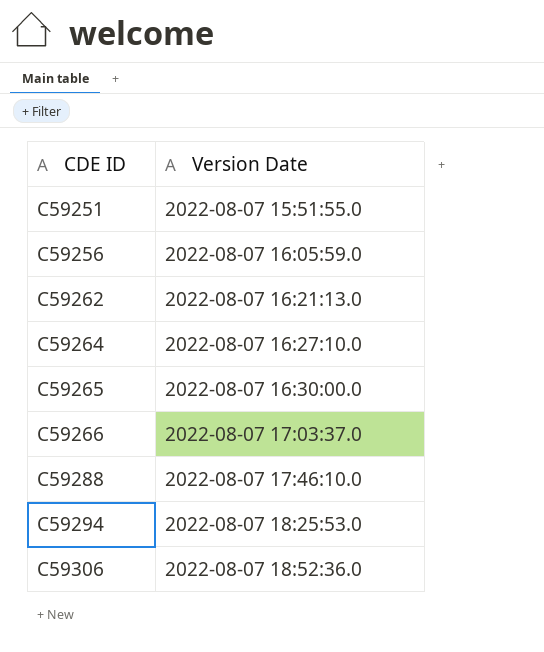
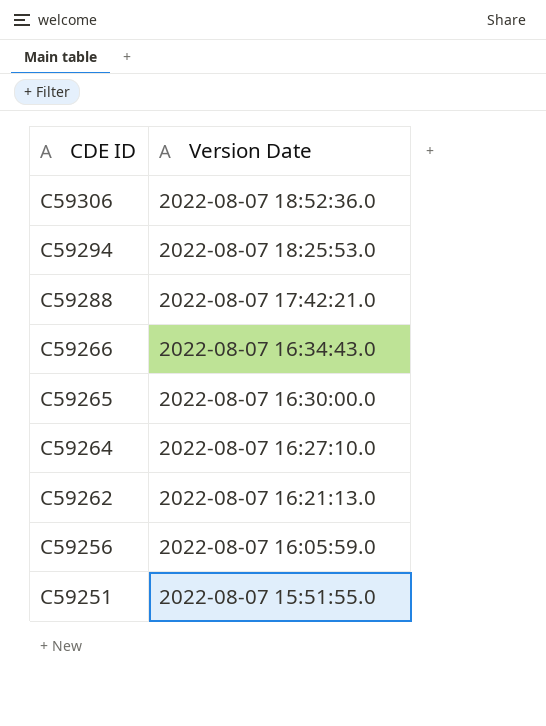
row order: CDE ID ascending -> CDE ID descending
C59288 | Version Date: 2022-08-07 17:46:10.0 -> 2022-08-07 17:42:21.0
C59266 | Version Date: 2022-08-07 17:03:37.0 -> 2022-08-07 16:34:43.0

